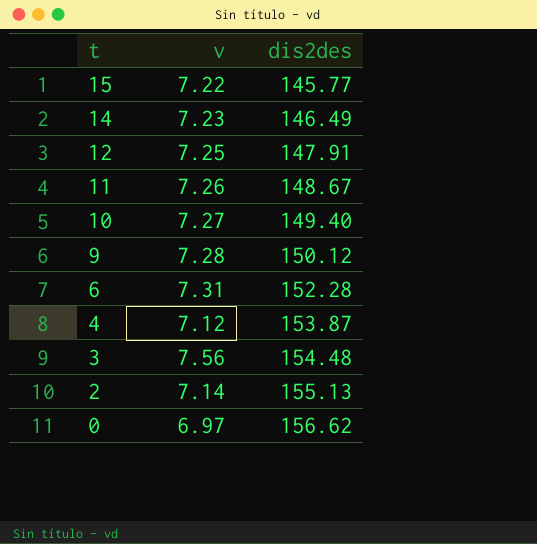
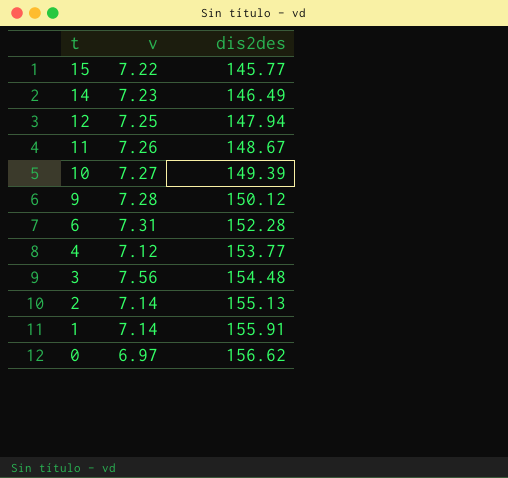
12 | dis2des: 147.91 -> 147.94
10 | dis2des: 149.40 -> 149.39
4 | dis2des: 153.87 -> 153.77
row 1: none -> 7.14 | 155.91

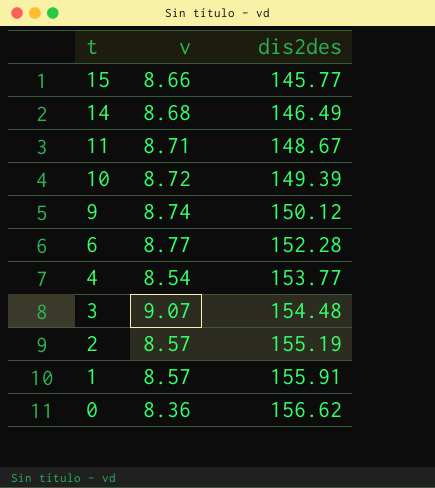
row 12: 7.25 | 147.94 -> none
15 | v: 7.22 -> 8.66
14 | v: 7.23 -> 8.68
11 | v: 7.26 -> 8.71
10 | v: 7.27 -> 8.72
9 | v: 7.28 -> 8.74
6 | v: 7.31 -> 8.77
4 | v: 7.12 -> 8.54
3 | v: 7.56 -> 9.07
2 | v: 7.14 -> 8.57
2 | dis2des: 155.13 -> 155.19
1 | v: 7.14 -> 8.57
0 | v: 6.97 -> 8.36

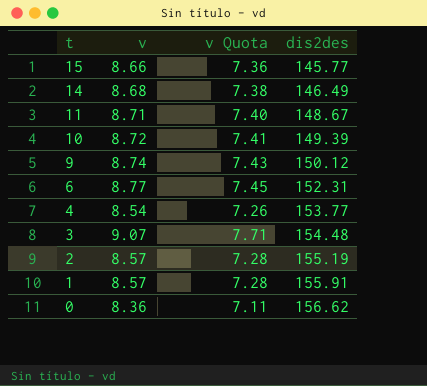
column v Quota | formula: none -> [v] * 0.85
6 | dis2des: 152.28 -> 152.31

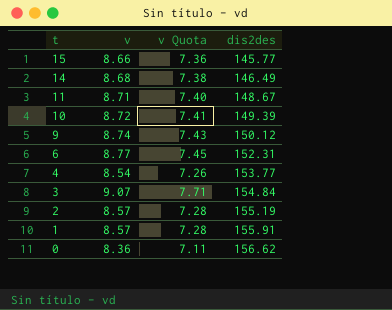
3 | dis2des: 154.48 -> 154.84

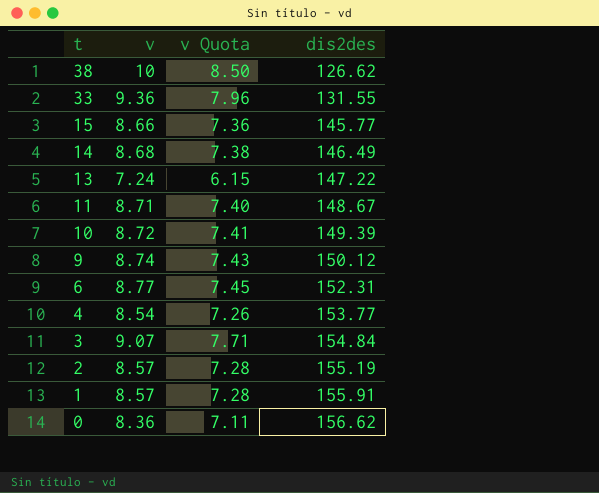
row 38: none -> 10 | 8.50 | 126.62
row 33: none -> 9.36 | 7.96 | 131.55
row 13: none -> 7.24 | 6.15 | 147.22

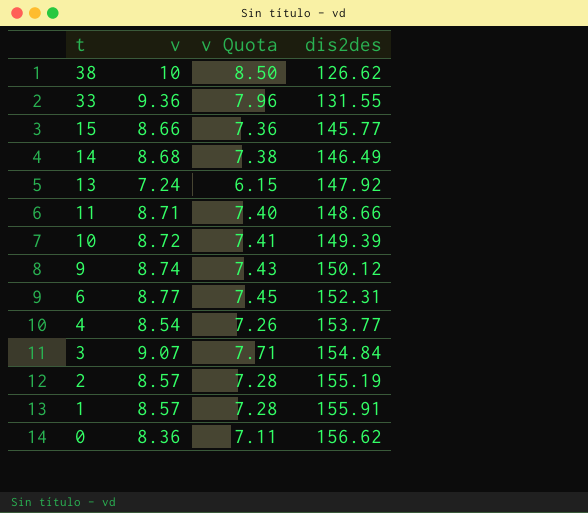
13 | dis2des: 147.22 -> 147.92
11 | dis2des: 148.67 -> 148.66

